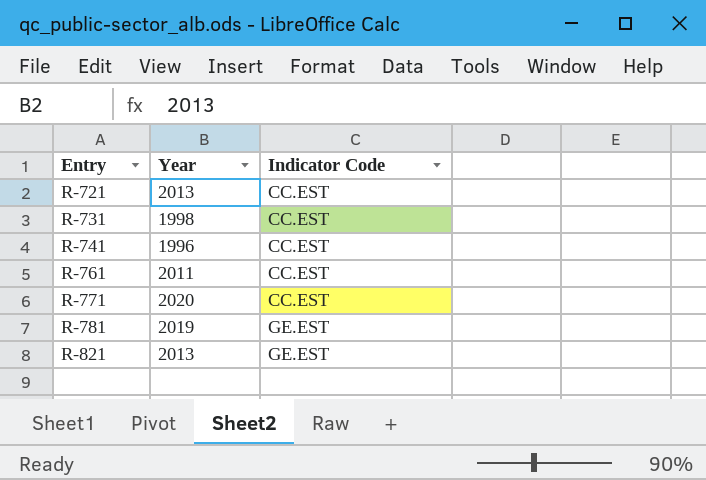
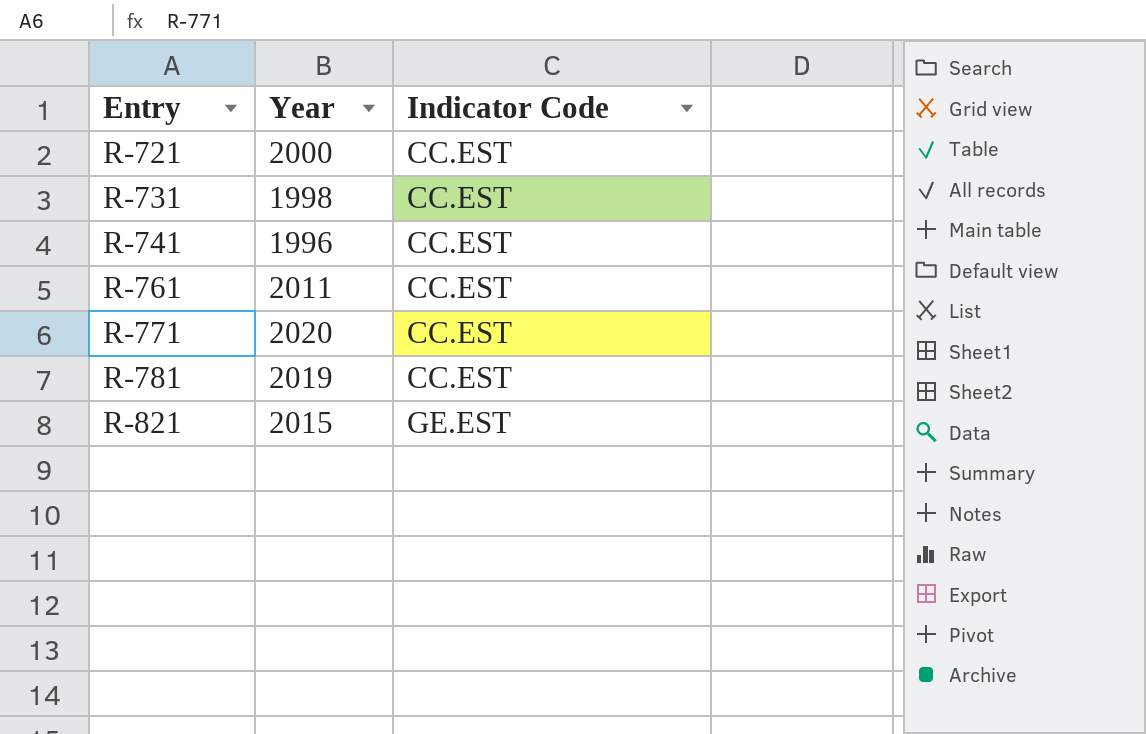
R-721 | Year: 2013 -> 2000
R-781 | Indicator Code: GE.EST -> CC.EST
R-821 | Year: 2013 -> 2015

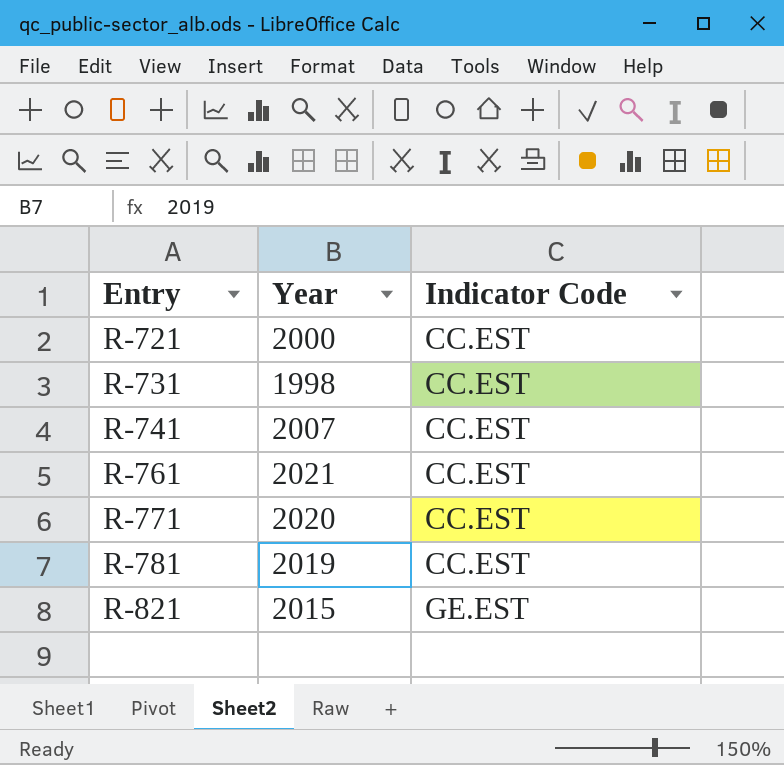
R-741 | Year: 1996 -> 2007
R-761 | Year: 2011 -> 2021

